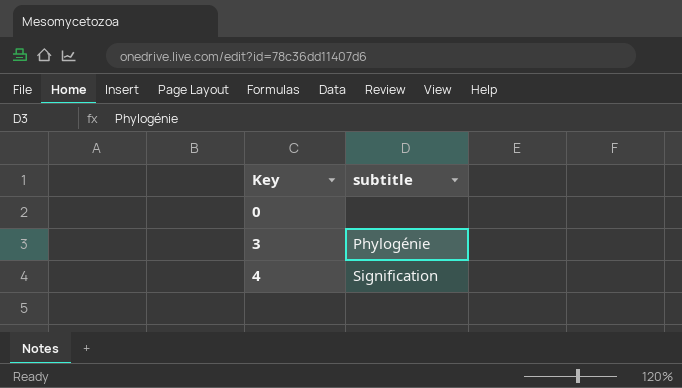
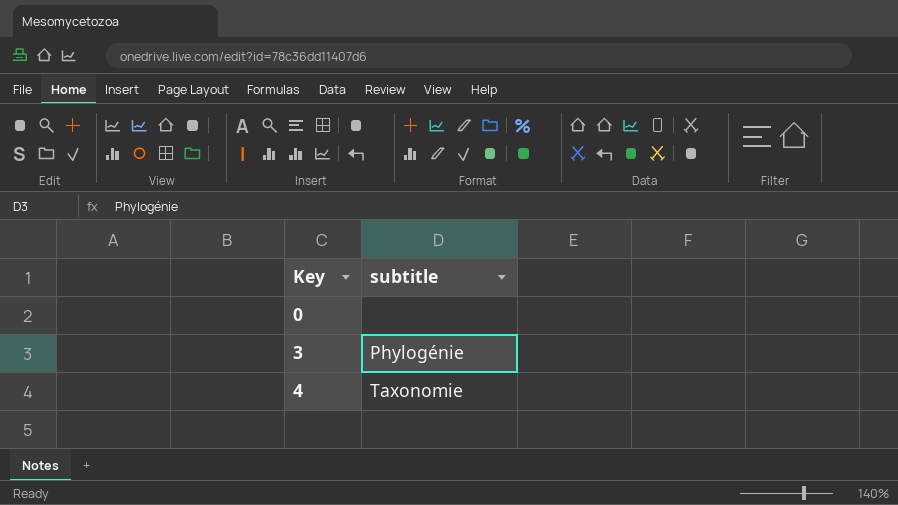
4 | subtitle: Signification -> Taxonomie

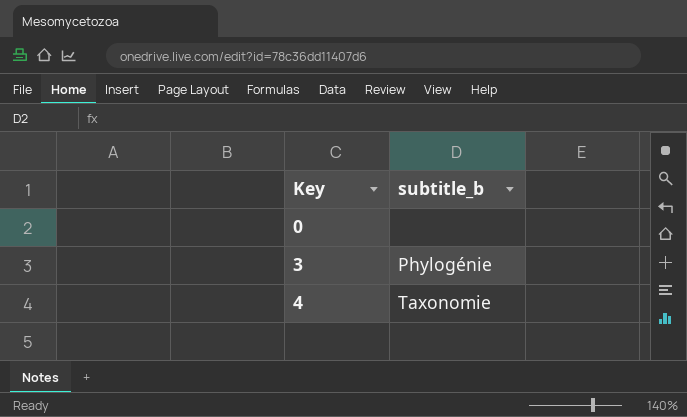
column name: subtitle -> subtitle_b

